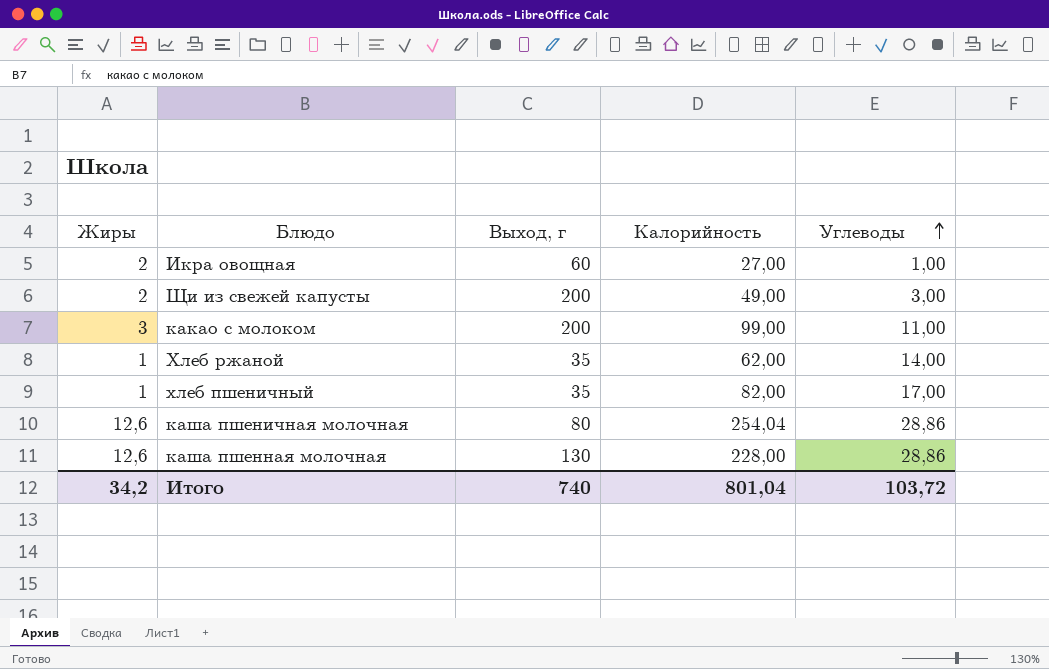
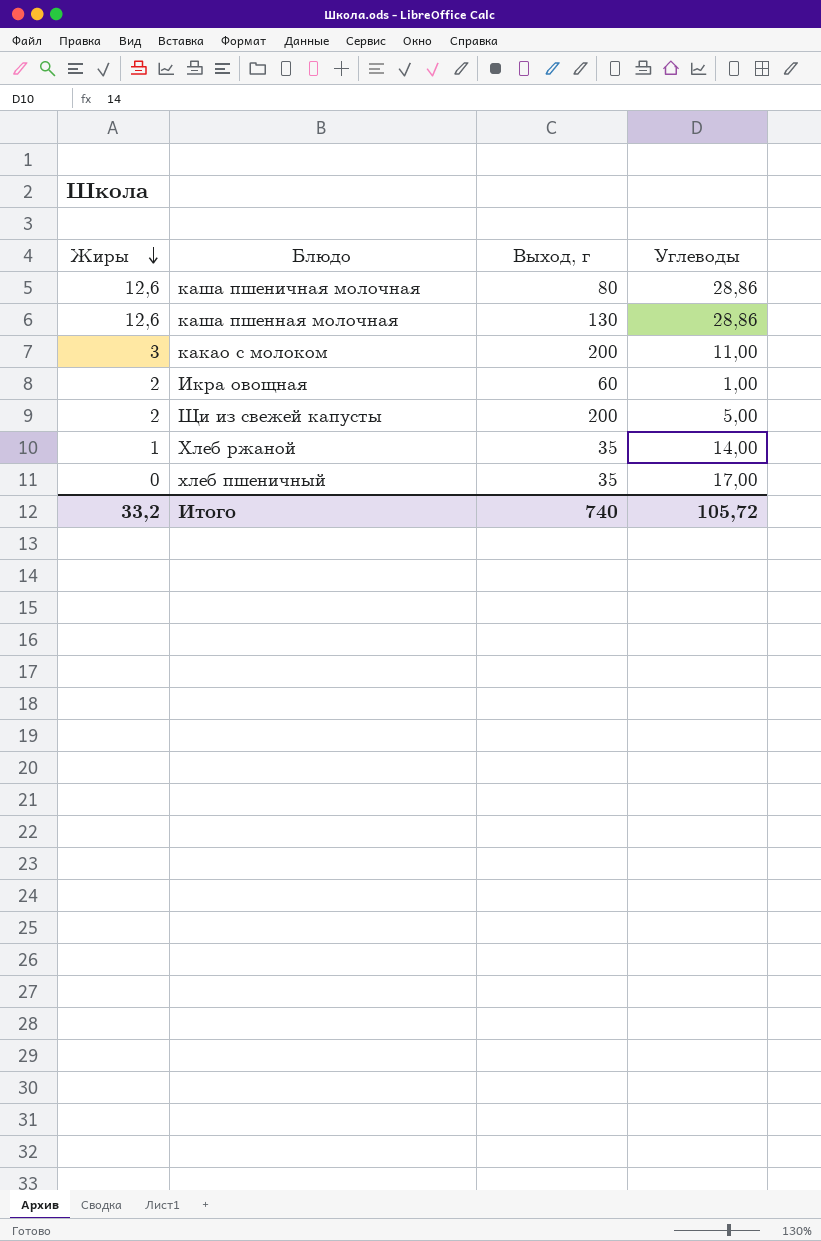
row order: Углеводы ascending -> Жиры descending
column Калорийность | position: 4 -> none
Щи из свежей капусты | Углеводы: 3,00 -> 5,00
хлеб пшеничный | Жиры: 1 -> 0
Итого | Жиры: 34,2 -> 33,2
Итого | Углеводы: 103,72 -> 105,72

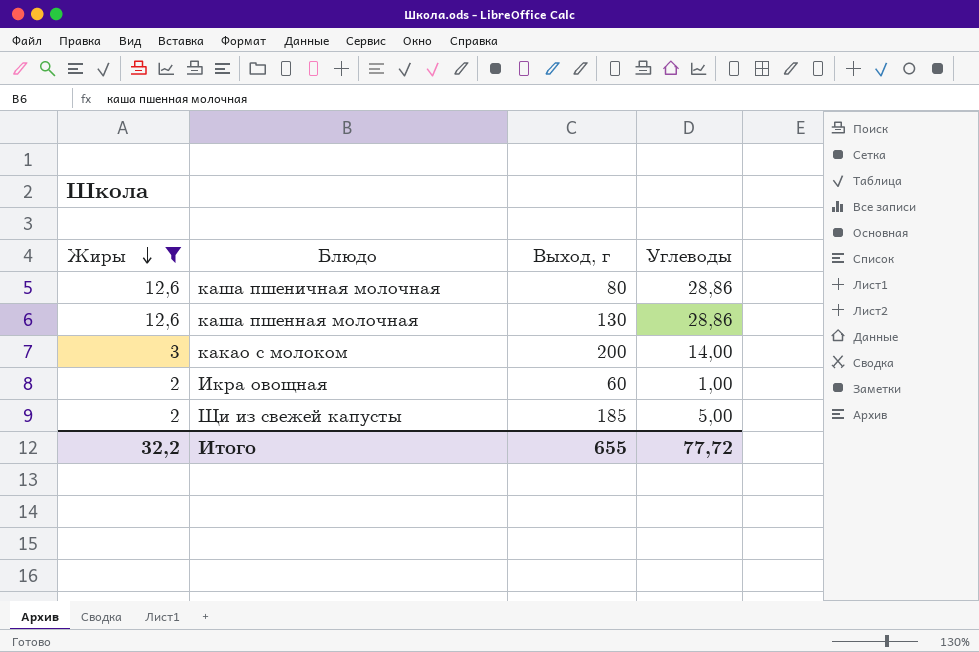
filter: none -> Жиры >= 2
какао с молоком | Углеводы: 11,00 -> 14,00
Щи из свежей капусты | Выход, г: 200 -> 185
Итого | Жиры: 33,2 -> 32,2
Итого | Выход, г: 740 -> 655
Итого | Углеводы: 105,72 -> 77,72

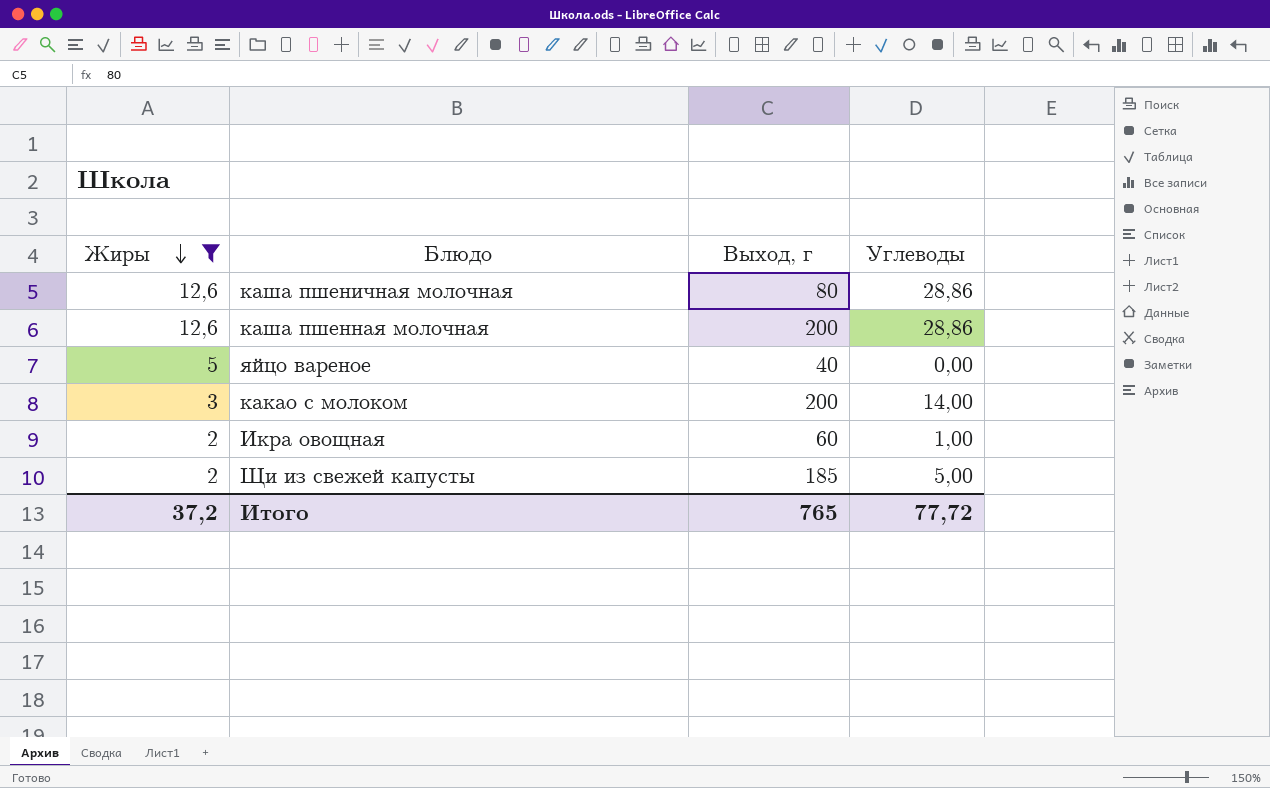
каша пшенная молочная | Выход, г: 130 -> 200
row яйцо вареное: none -> 5 | 40 | 0,00
Итого | Жиры: 32,2 -> 37,2
Итого | Выход, г: 655 -> 765

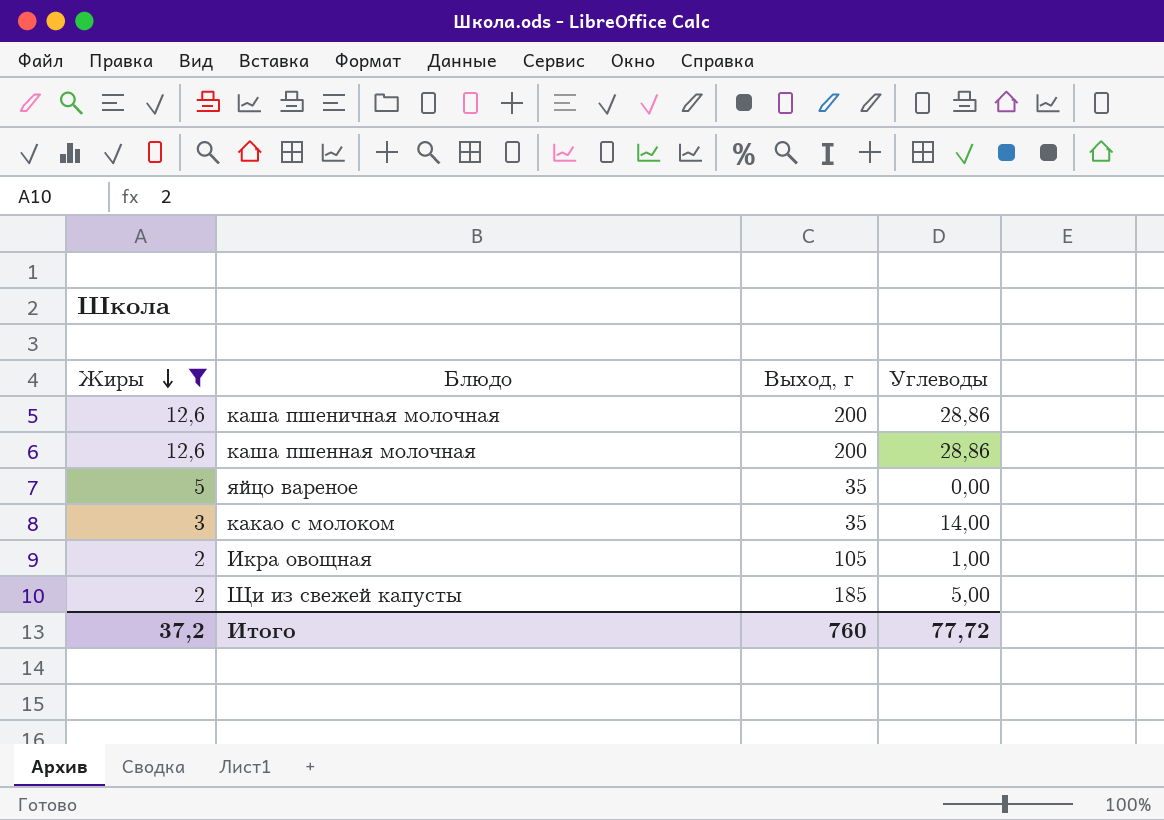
каша пшеничная молочная | Выход, г: 80 -> 200
яйцо вареное | Выход, г: 40 -> 35
какао с молоком | Выход, г: 200 -> 35
Икра овощная | Выход, г: 60 -> 105
Итого | Выход, г: 765 -> 760

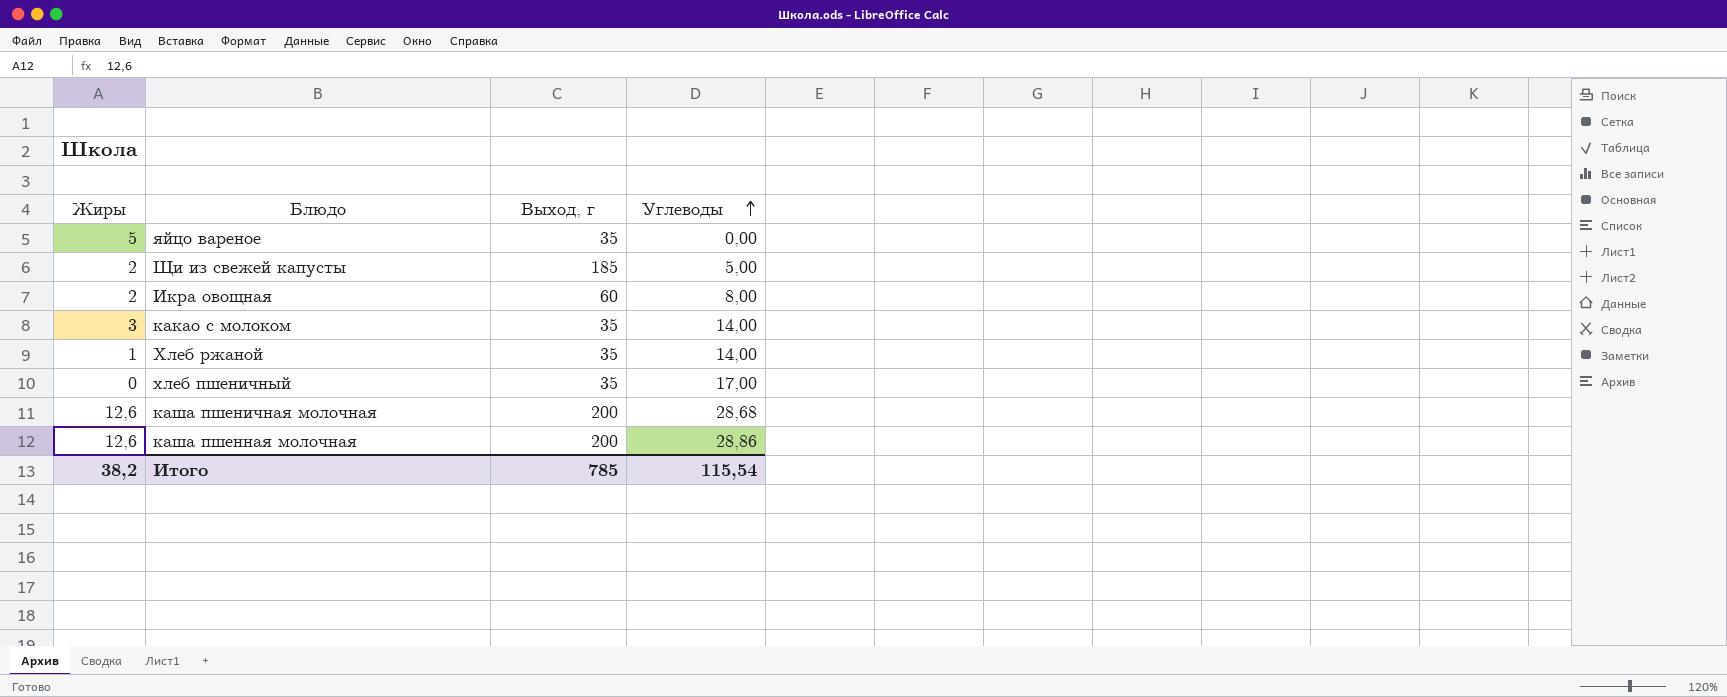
filter: Жиры >= 2 -> none
row order: Жиры descending -> Углеводы ascending
Икра овощная | Выход, г: 105 -> 60
Икра овощная | Углеводы: 1,00 -> 8,00
каша пшеничная молочная | Углеводы: 28,86 -> 28,68
Итого | Жиры: 37,2 -> 38,2
Итого | Выход, г: 760 -> 785
Итого | Углеводы: 77,72 -> 115,54

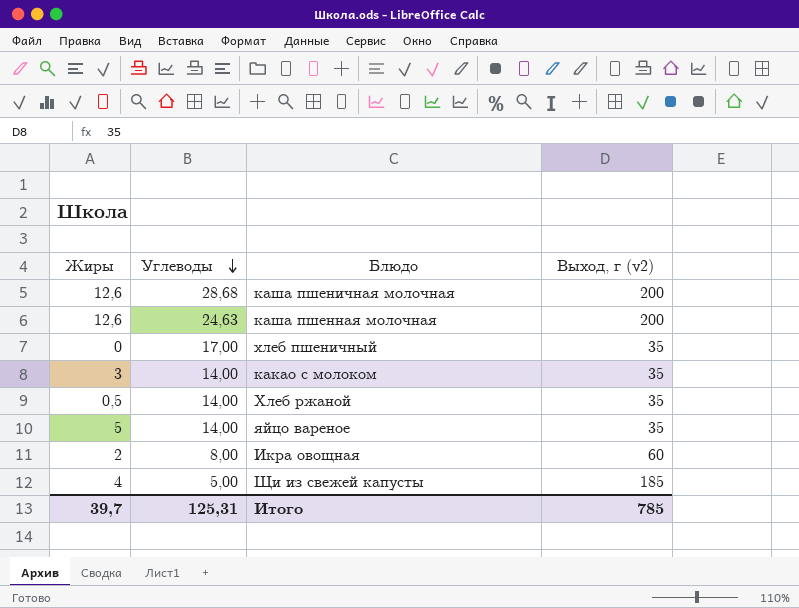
row order: Углеводы ascending -> Углеводы descending
column Углеводы | position: 4 -> 2
column name: Выход, г -> Выход, г (v2)
каша пшенная молочная | Углеводы: 28,86 -> 24,63
Хлеб ржаной | Жиры: 1 -> 0,5
яйцо вареное | Углеводы: 0,00 -> 14,00
Щи из свежей капусты | Жиры: 2 -> 4
Итого | Жиры: 38,2 -> 39,7
Итого | Углеводы: 115,54 -> 125,31

